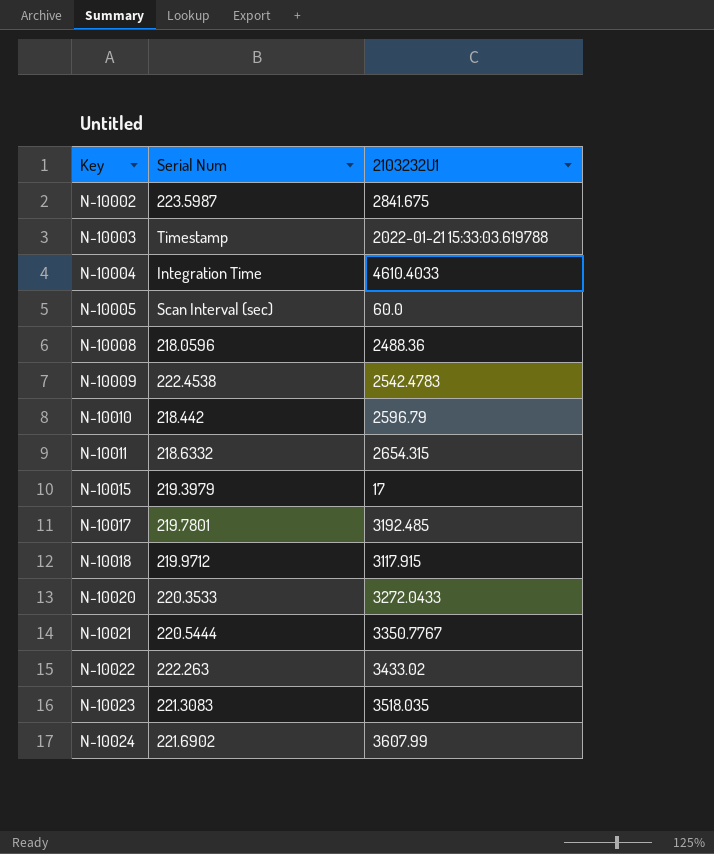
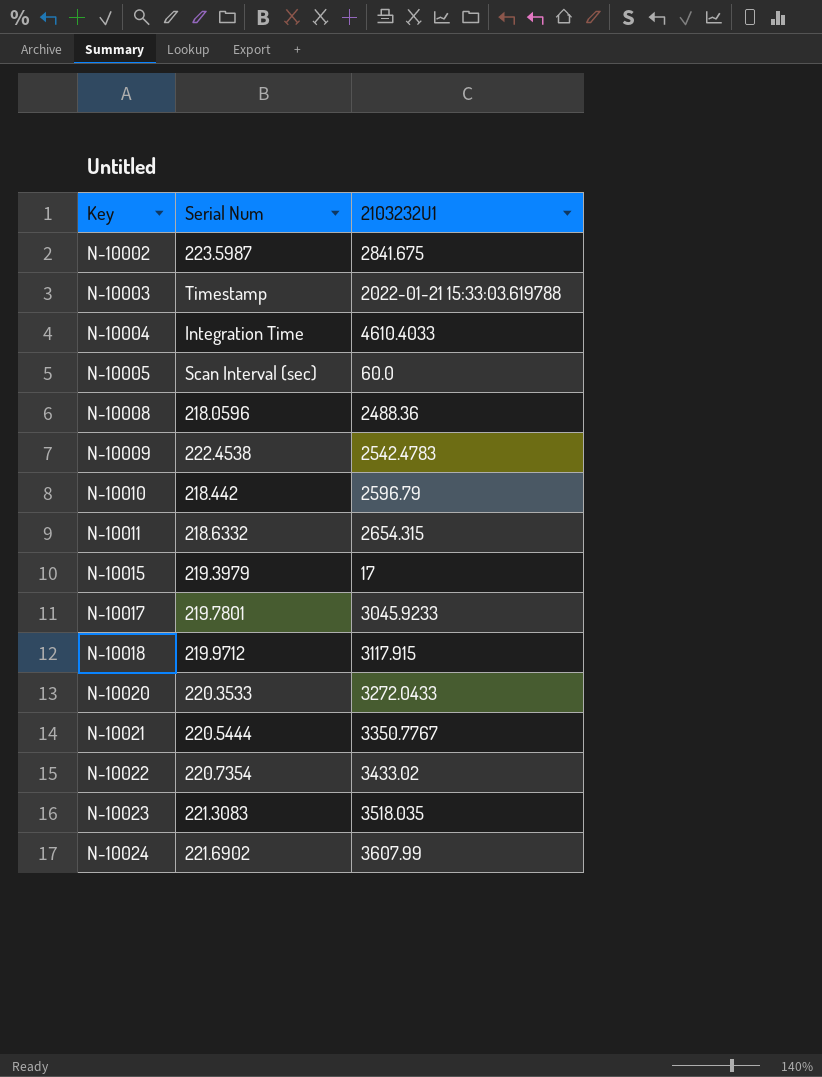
N-10017 | 2103232U1: 3192.485 -> 3045.9233
N-10022 | Serial Num: 222.263 -> 220.7354

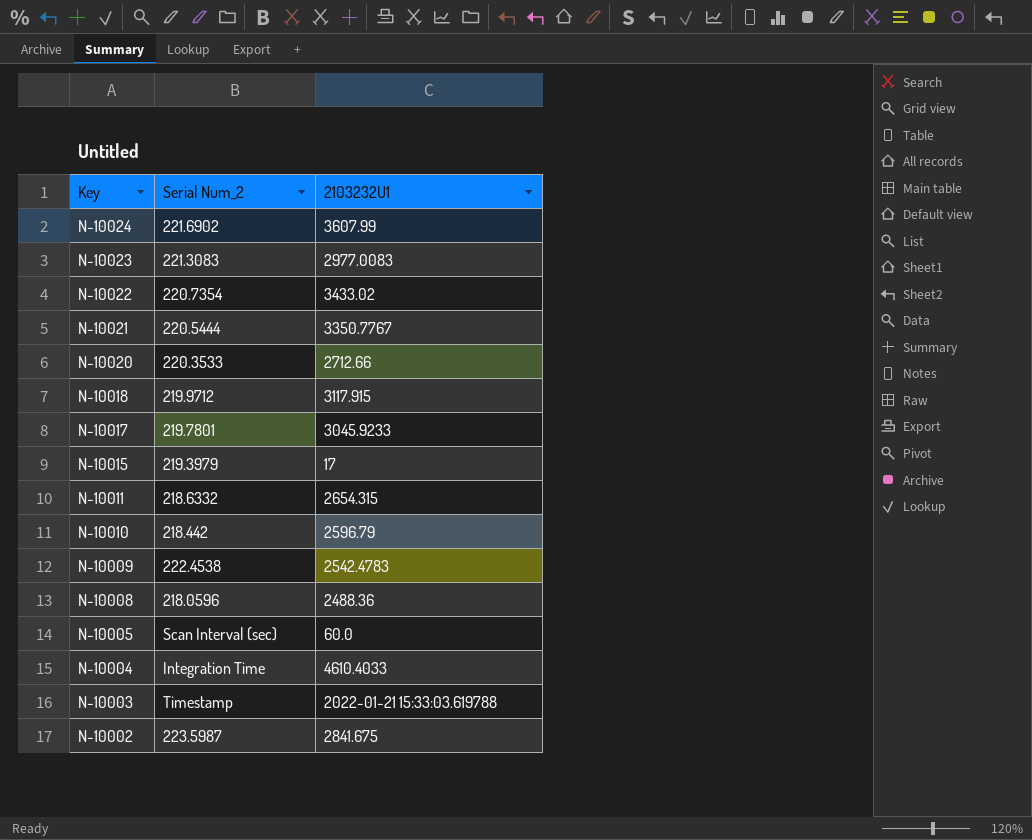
row order: Key ascending -> Key descending
column name: Serial Num -> Serial Num_2
N-10023 | 2103232U1: 3518.035 -> 2977.0083
N-10020 | 2103232U1: 3272.0433 -> 2712.66

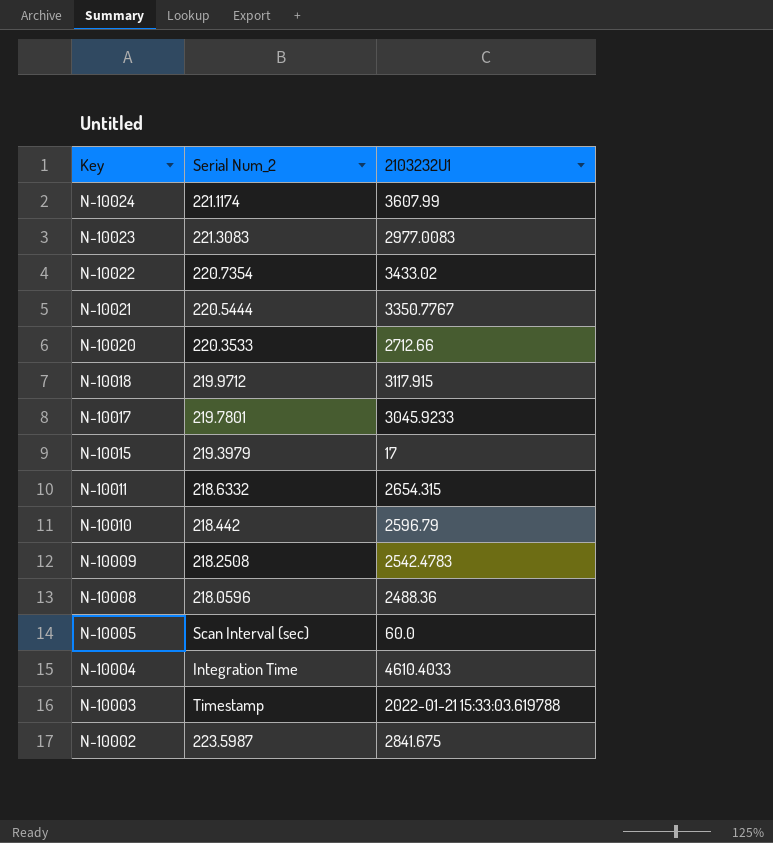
N-10024 | Serial Num_2: 221.6902 -> 221.1174
N-10009 | Serial Num_2: 222.4538 -> 218.2508

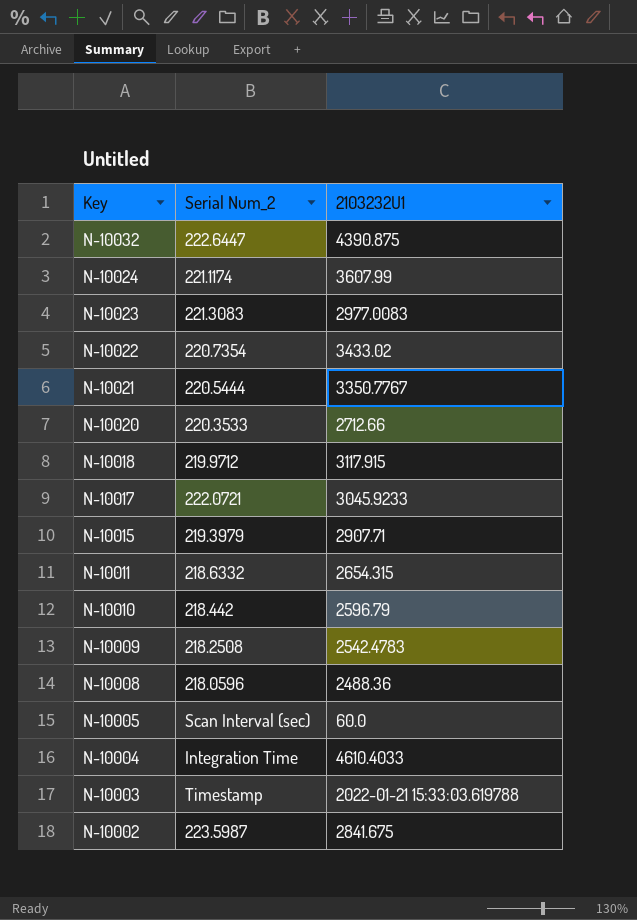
row N-10032: none -> 222.6447 | 4390.875
N-10017 | Serial Num_2: 219.7801 -> 222.0721
N-10015 | 2103232U1: 17 -> 2907.71

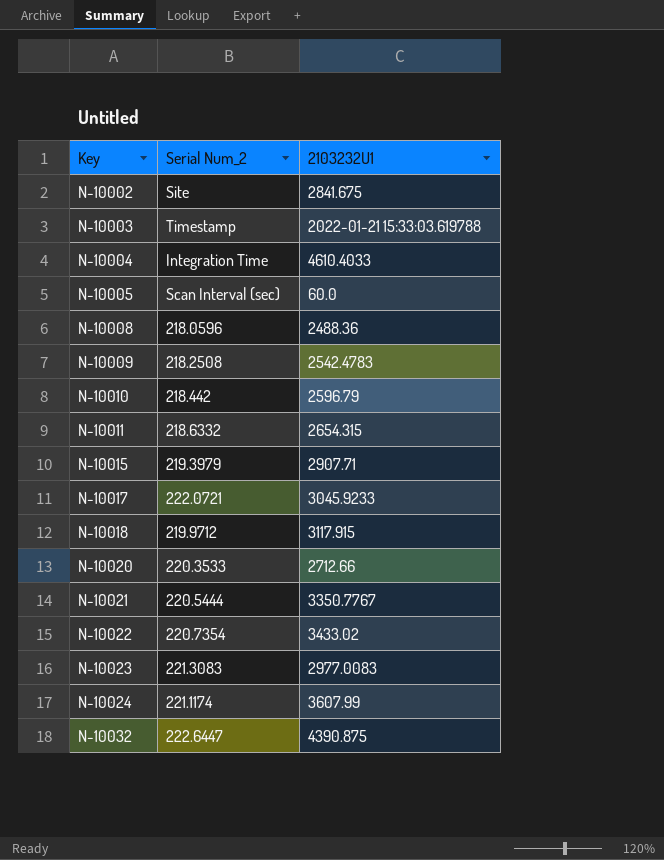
row order: Key descending -> Key ascending
N-10002 | Serial Num_2: 223.5987 -> Site

